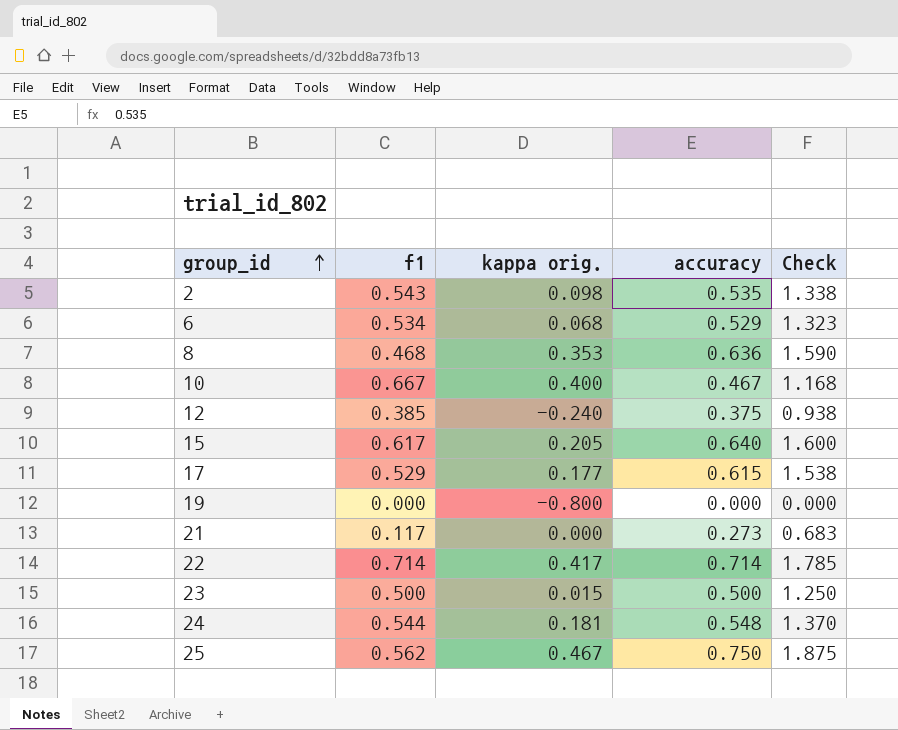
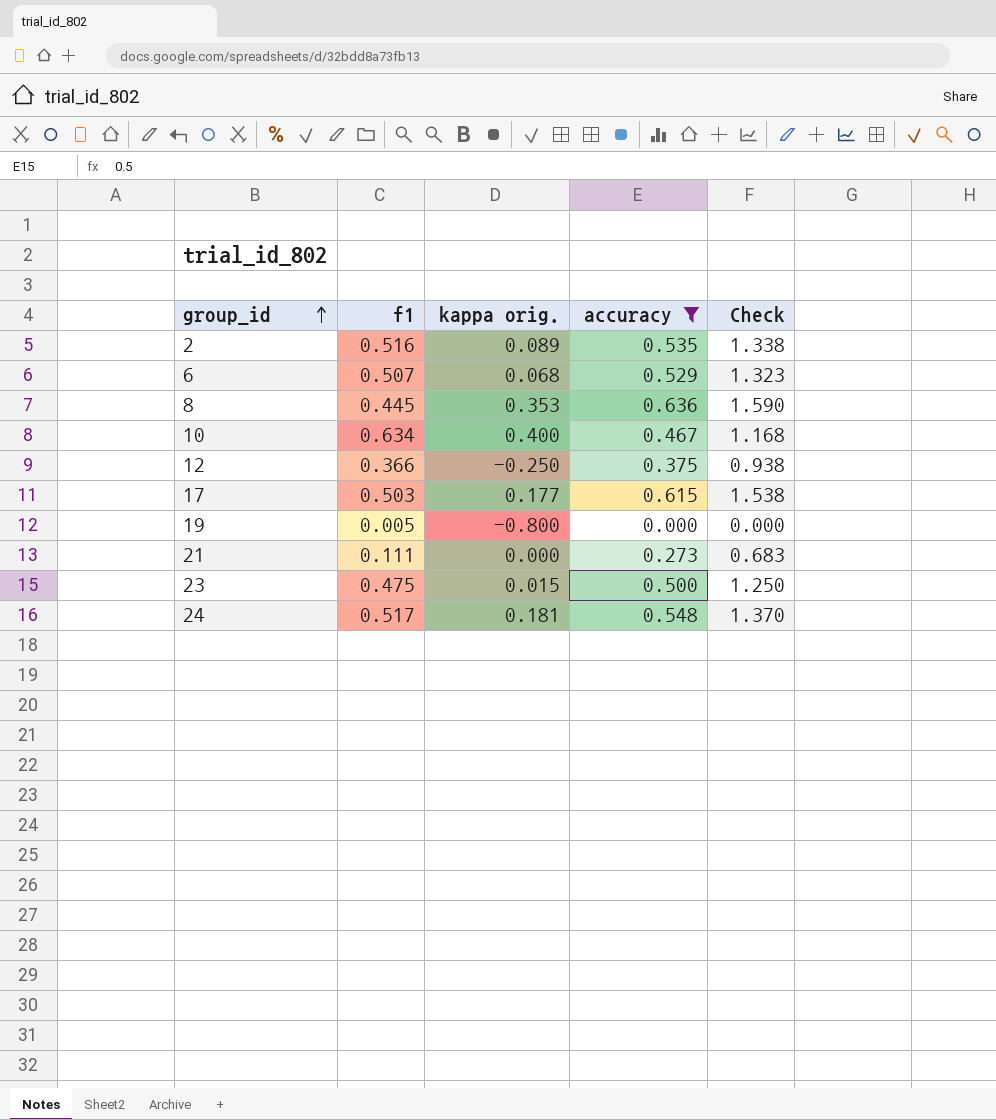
filter: none -> accuracy <= 0.636
2 | f1: 0.543 -> 0.516
2 | kappa orig.: 0.098 -> 0.089
6 | f1: 0.534 -> 0.507
8 | f1: 0.468 -> 0.445
10 | f1: 0.667 -> 0.634
12 | f1: 0.385 -> 0.366
12 | kappa orig.: -0.240 -> -0.250
17 | f1: 0.529 -> 0.503
19 | f1: 0.000 -> 0.005
21 | f1: 0.117 -> 0.111
23 | f1: 0.500 -> 0.475
24 | f1: 0.544 -> 0.517

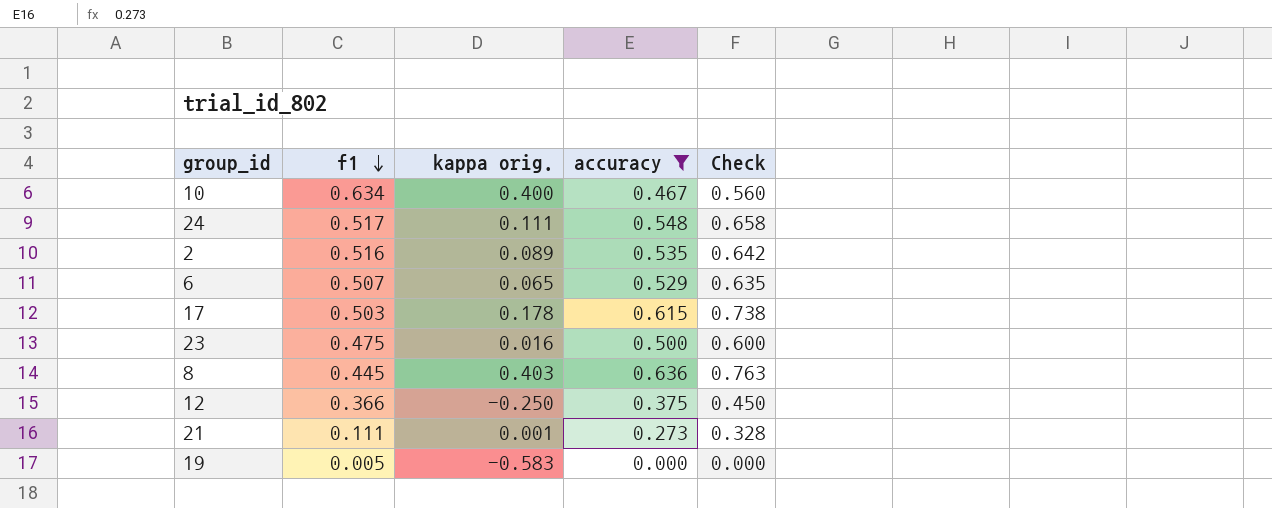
row order: group_id ascending -> f1 descending
column Check | formula: [accuracy] * 2.5 -> [accuracy] * 1.2
24 | kappa orig.: 0.181 -> 0.111
6 | kappa orig.: 0.068 -> 0.065
17 | kappa orig.: 0.177 -> 0.178
23 | kappa orig.: 0.015 -> 0.016
8 | kappa orig.: 0.353 -> 0.403
21 | kappa orig.: 0.000 -> 0.001
19 | kappa orig.: -0.800 -> -0.583

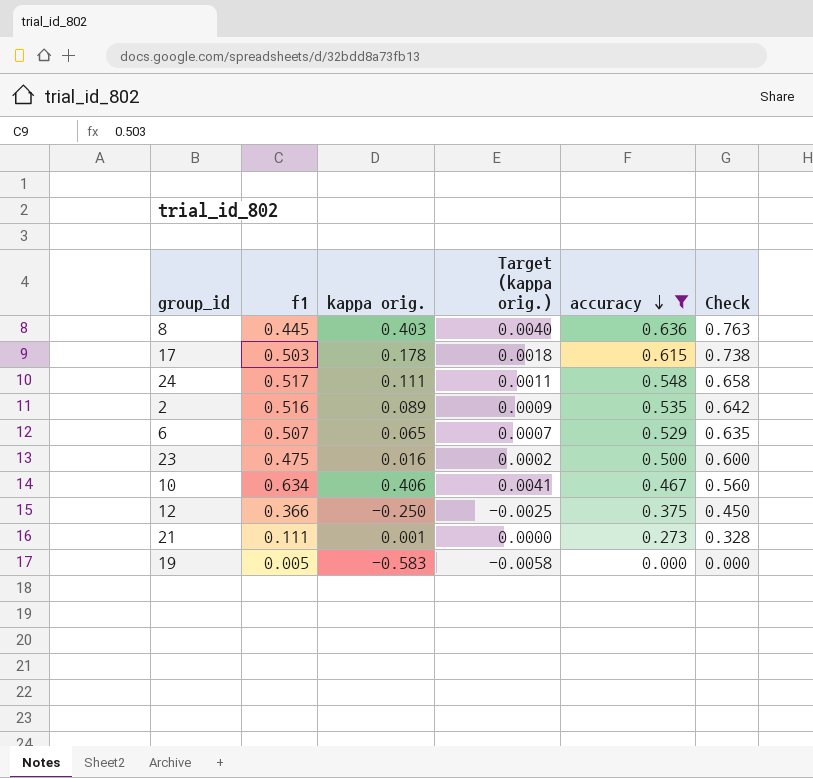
row order: f1 descending -> accuracy descending
column Target (kappa orig.) | formula: none -> [kappa orig.] * 0.01
10 | kappa orig.: 0.400 -> 0.406

